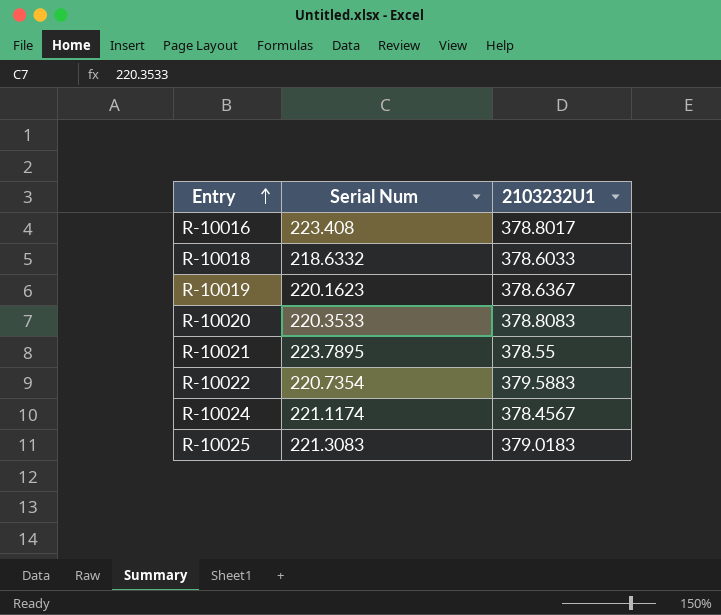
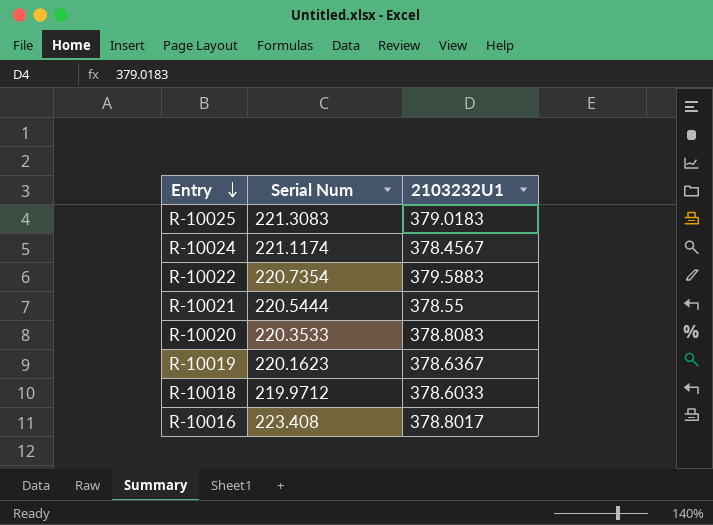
row order: Entry ascending -> Entry descending
R-10021 | Serial Num: 223.7895 -> 220.5444
R-10018 | Serial Num: 218.6332 -> 219.9712

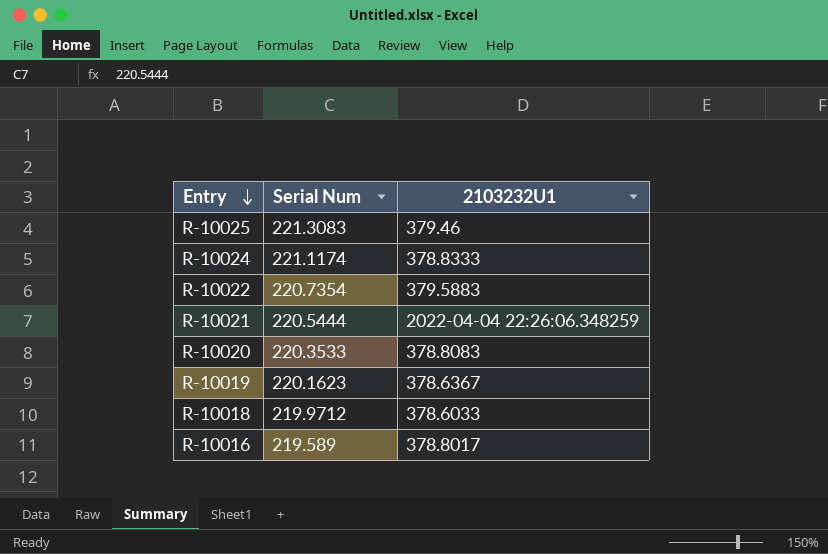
R-10025 | 2103232U1: 379.0183 -> 379.46
R-10024 | 2103232U1: 378.4567 -> 378.8333
R-10021 | 2103232U1: 378.55 -> 2022-04-04 22:26:06.348259
R-10016 | Serial Num: 223.408 -> 219.589

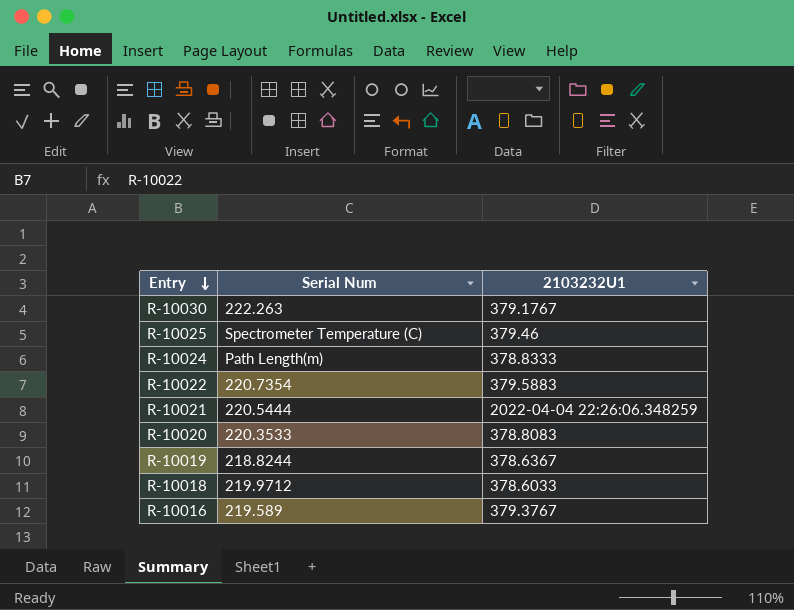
row R-10030: none -> 222.263 | 379.1767
R-10025 | Serial Num: 221.3083 -> Spectrometer Temperature (C)
R-10024 | Serial Num: 221.1174 -> Path Length(m)
R-10019 | Serial Num: 220.1623 -> 218.8244
R-10016 | 2103232U1: 378.8017 -> 379.3767

